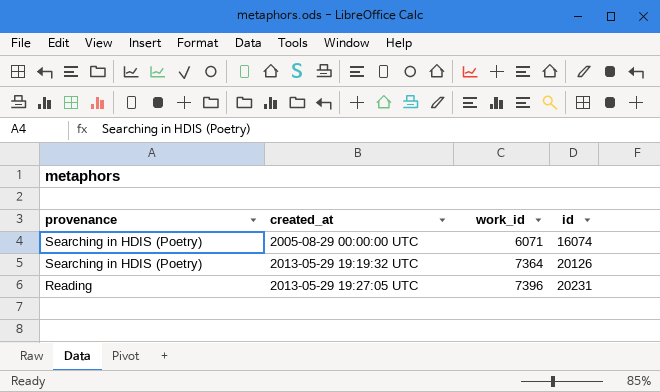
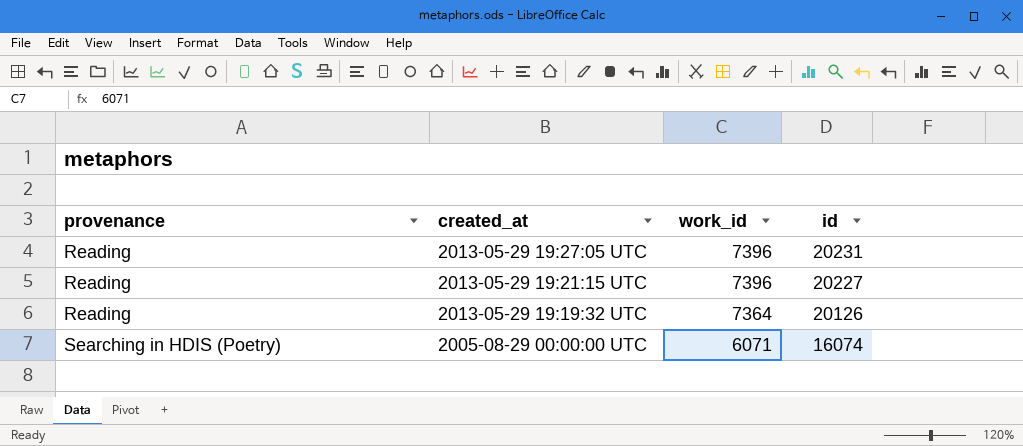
row order: provenance descending -> provenance ascending
row 2013-05-29 19:21:15 UTC: none -> Reading | 7396 | 20227
2013-05-29 19:19:32 UTC | provenance: Searching in HDIS (Poetry) -> Reading

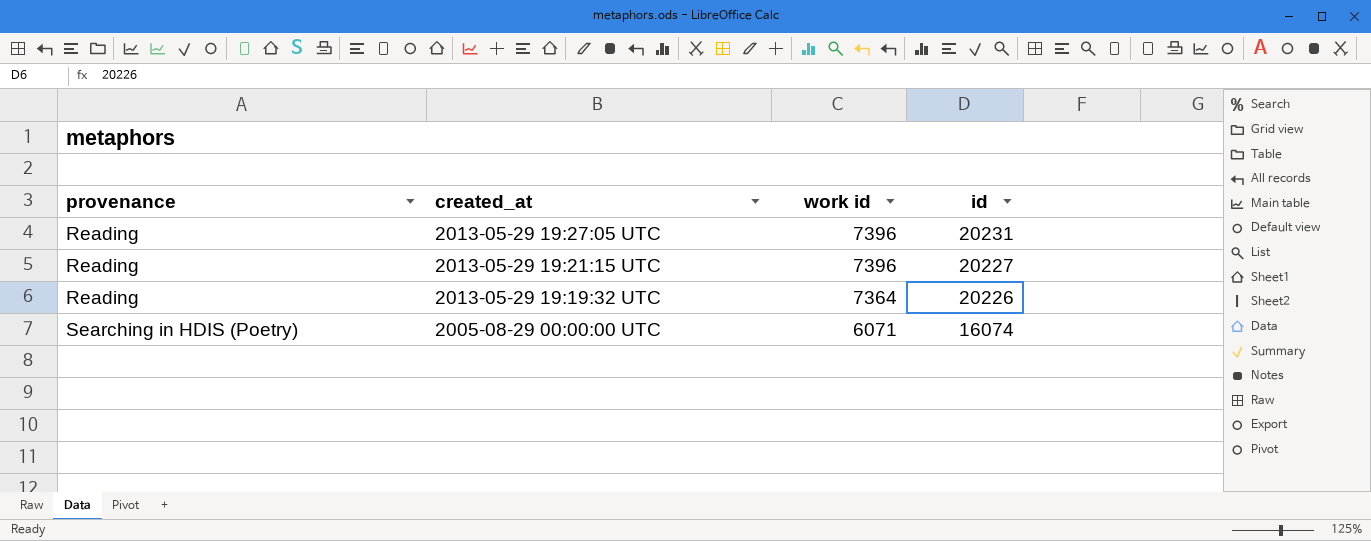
column name: work_id -> work id
2013-05-29 19:19:32 UTC | id: 20126 -> 20226

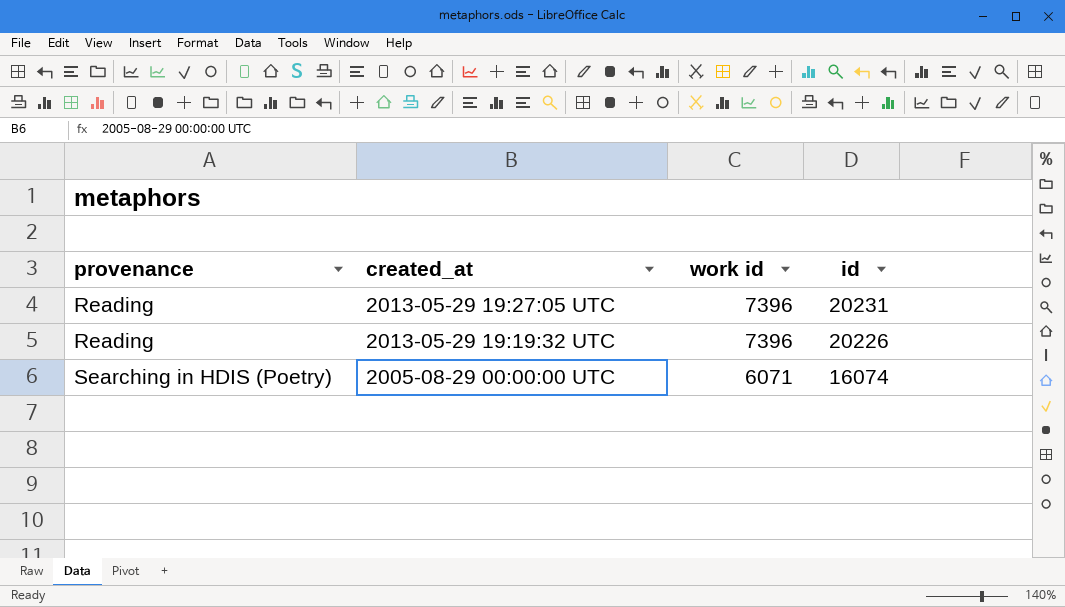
row 2013-05-29 19:21:15 UTC: Reading | 7396 | 20227 -> none
2013-05-29 19:19:32 UTC | work id: 7364 -> 7396

